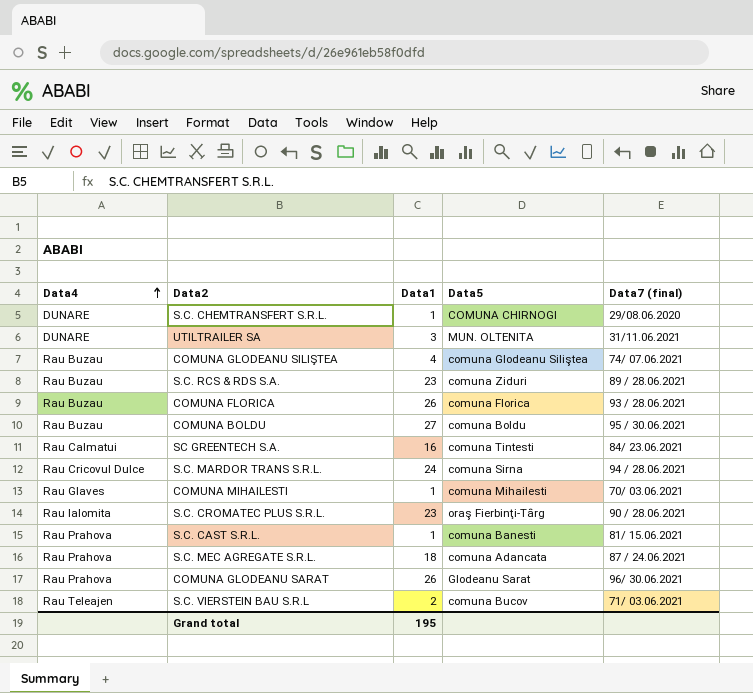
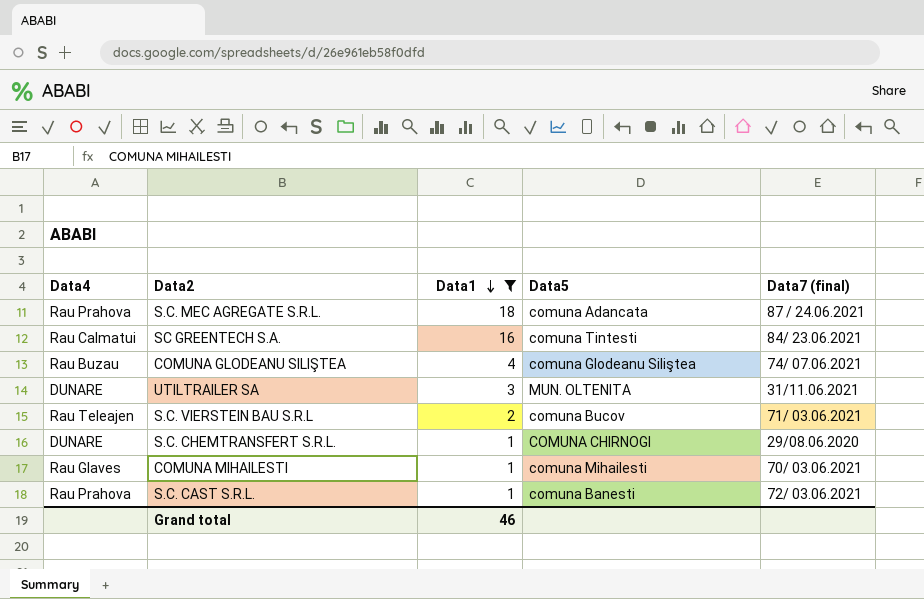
filter: none -> Data1 <= 18
row order: Data4 ascending -> Data1 descending
S.C. CAST S.R.L. | Data7 (final): 81/ 15.06.2021 -> 72/ 03.06.2021
Grand total | Data1: 195 -> 46

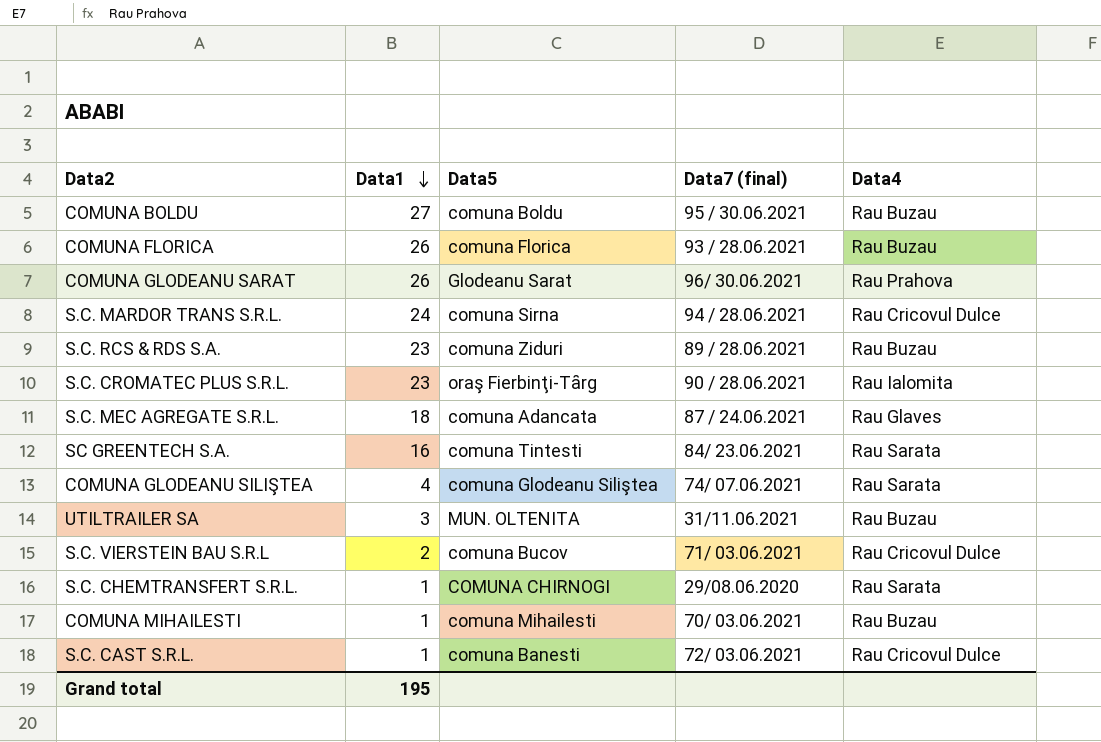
filter: Data1 <= 18 -> none
column Data4 | position: 1 -> 5
S.C. MEC AGREGATE S.R.L. | Data4: Rau Prahova -> Rau Glaves
SC GREENTECH S.A. | Data4: Rau Calmatui -> Rau Sarata
COMUNA GLODEANU SILIŞTEA | Data4: Rau Buzau -> Rau Sarata
UTILTRAILER SA | Data4: DUNARE -> Rau Buzau
S.C. VIERSTEIN BAU S.R.L | Data4: Rau Teleajen -> Rau Cricovul Dulce
S.C. CHEMTRANSFERT S.R.L. | Data4: DUNARE -> Rau Sarata
COMUNA MIHAILESTI | Data4: Rau Glaves -> Rau Buzau
S.C. CAST S.R.L. | Data4: Rau Prahova -> Rau Cricovul Dulce
Grand total | Data1: 46 -> 195

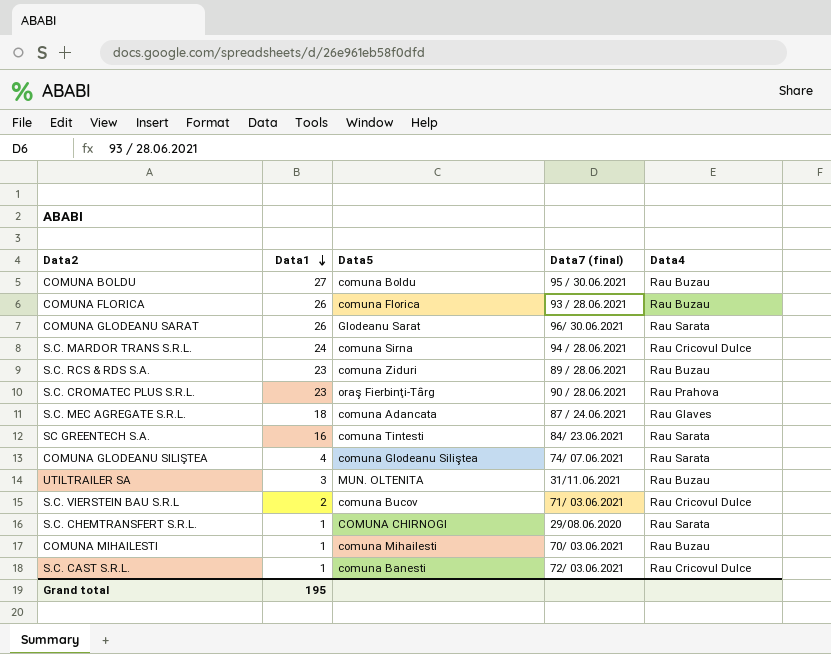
COMUNA GLODEANU SARAT | Data4: Rau Prahova -> Rau Sarata
S.C. CROMATEC PLUS S.R.L. | Data4: Rau Ialomita -> Rau Prahova

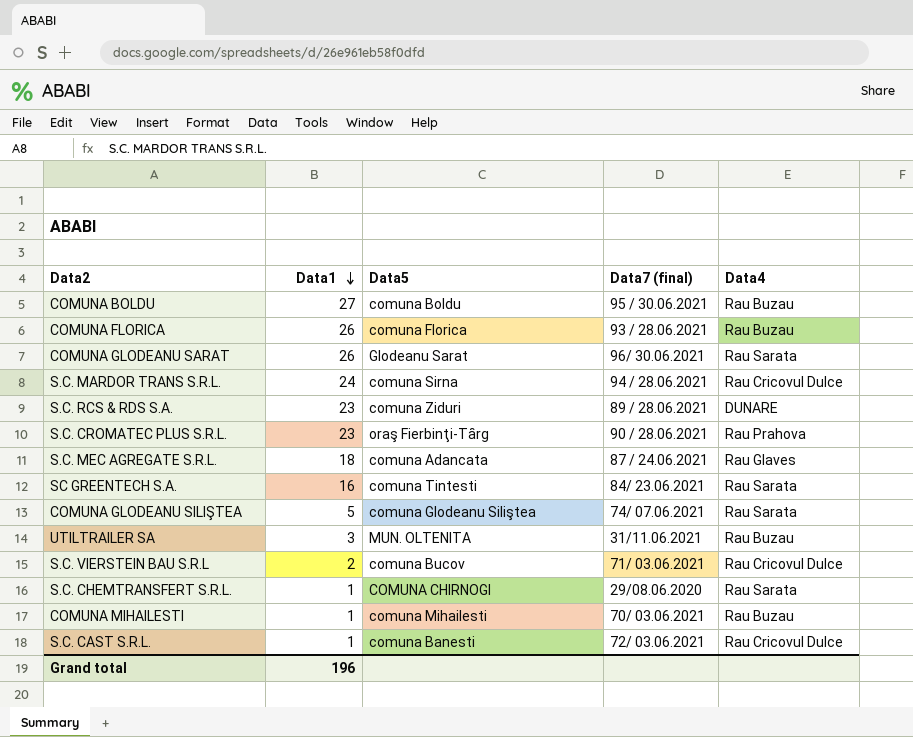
S.C. RCS & RDS S.A. | Data4: Rau Buzau -> DUNARE
COMUNA GLODEANU SILIŞTEA | Data1: 4 -> 5
Grand total | Data1: 195 -> 196

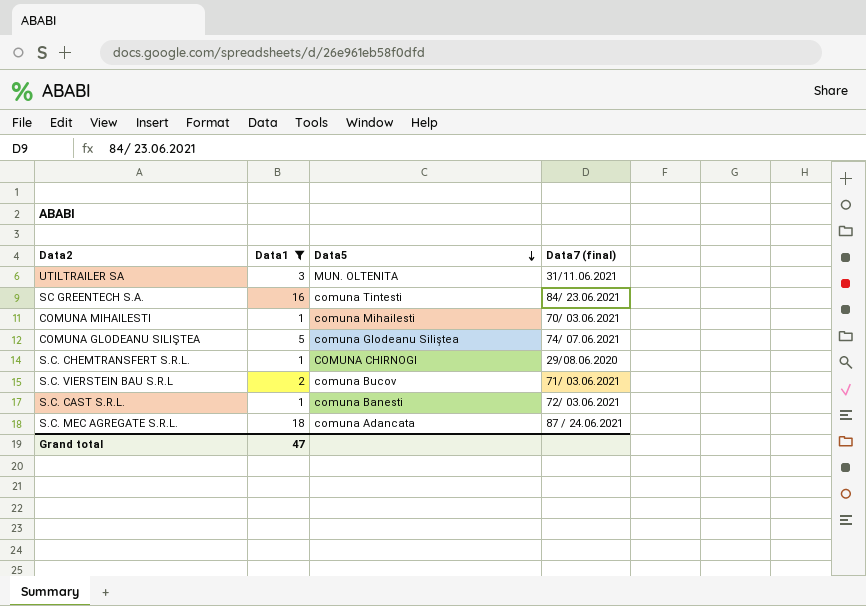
filter: none -> Data1 <= 18
row order: Data1 descending -> Data5 descending
column Data4 | position: 5 -> none
Grand total | Data1: 196 -> 47

